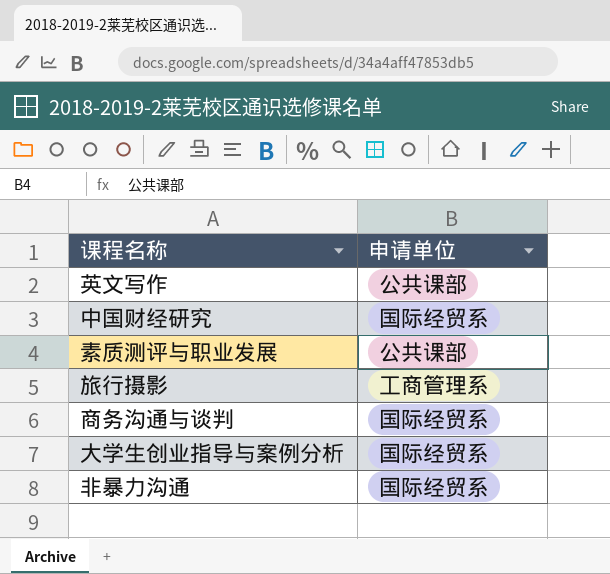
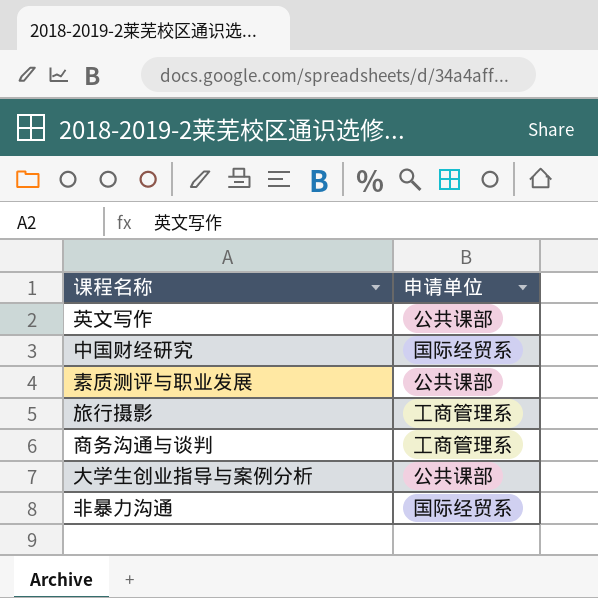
商务沟通与谈判 | 申请单位: 国际经贸系 -> 工商管理系
大学生创业指导与案例分析 | 申请单位: 国际经贸系 -> 公共课部

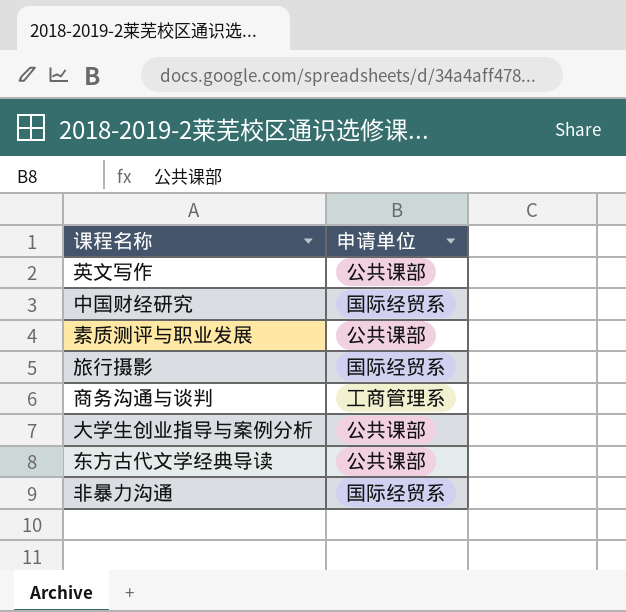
旅行摄影 | 申请单位: 工商管理系 -> 国际经贸系
row 东方古代文学经典导读: none -> 公共课部

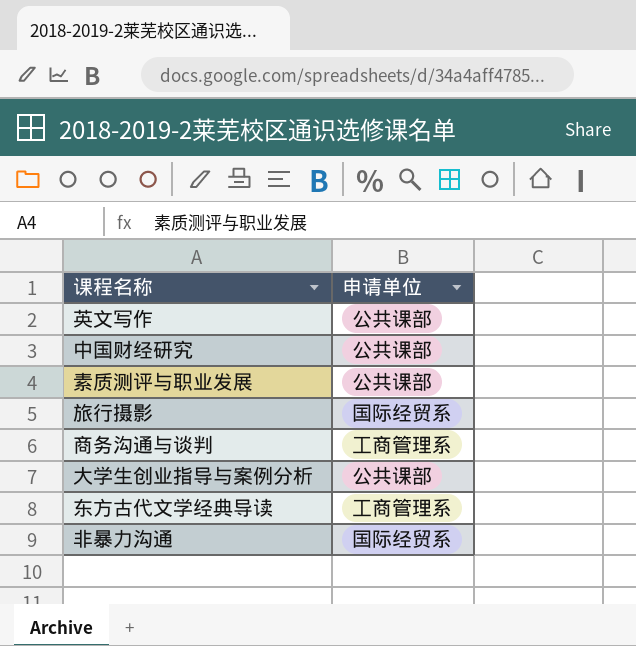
中国财经研究 | 申请单位: 国际经贸系 -> 公共课部
东方古代文学经典导读 | 申请单位: 公共课部 -> 工商管理系

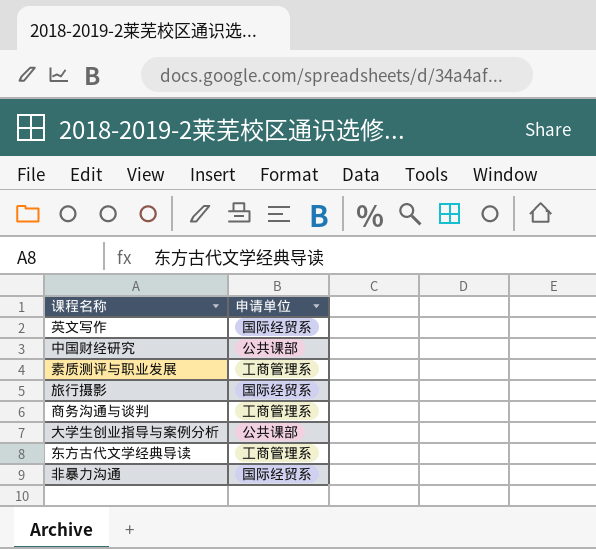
英文写作 | 申请单位: 公共课部 -> 国际经贸系
素质测评与职业发展 | 申请单位: 公共课部 -> 工商管理系

